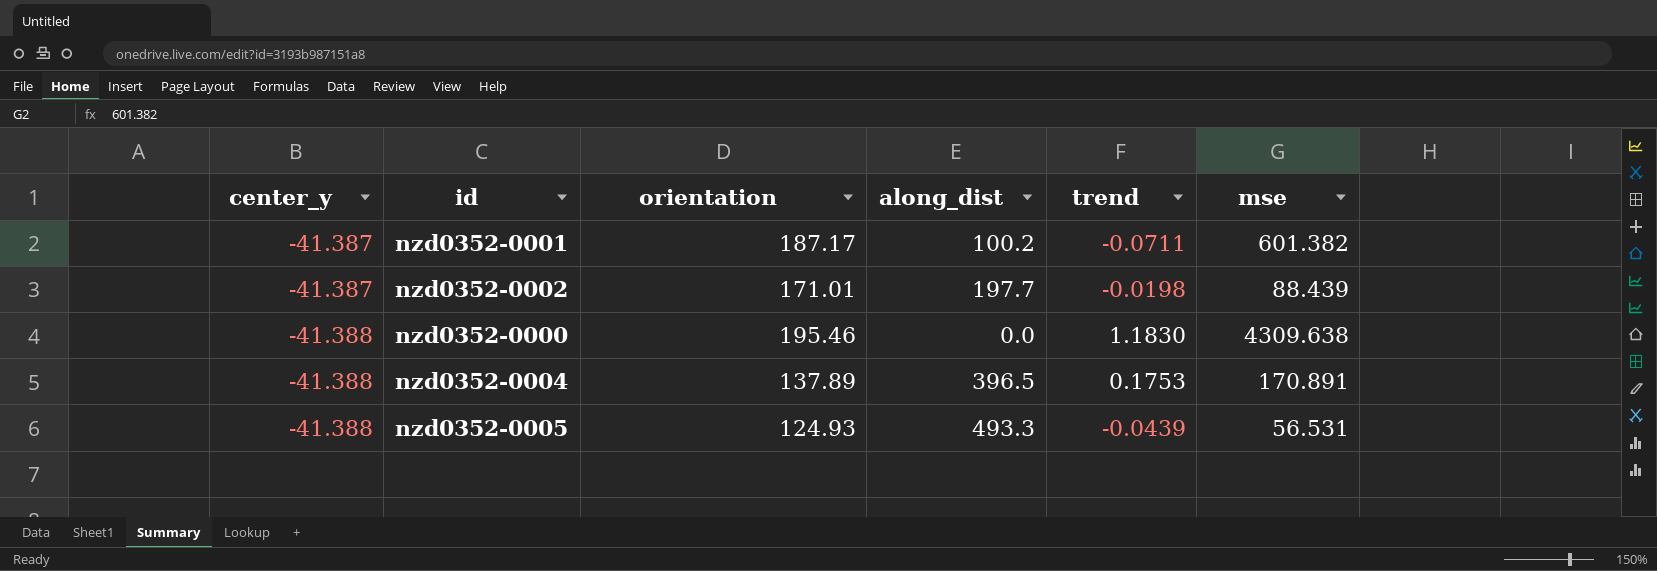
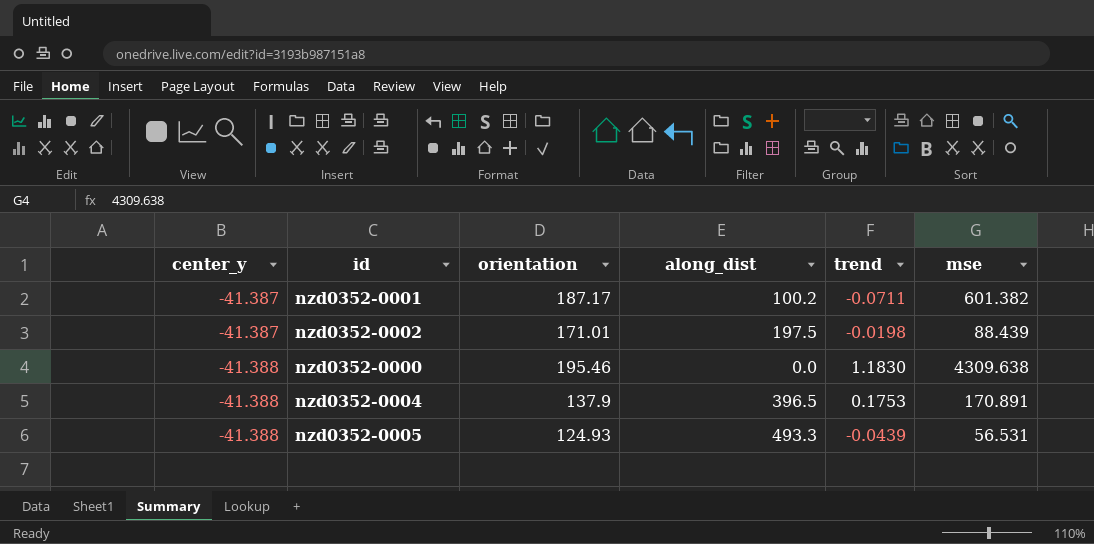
nzd0352-0002 | along_dist: 197.7 -> 197.5
nzd0352-0004 | orientation: 137.89 -> 137.9

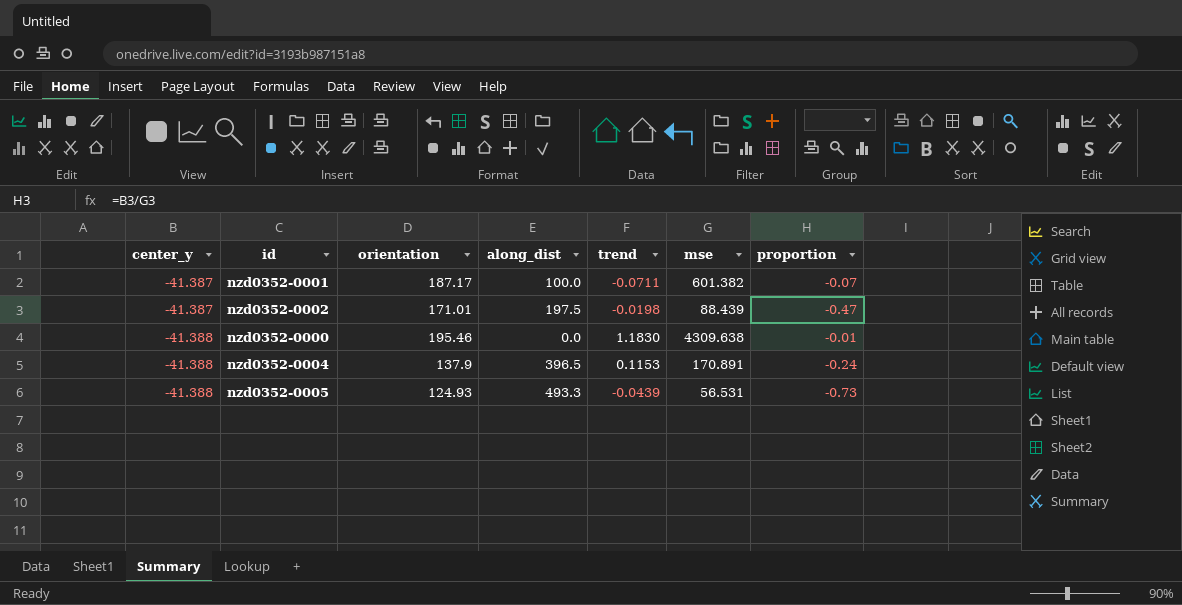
column proportion | formula: none -> [center_y] / [mse]
nzd0352-0001 | along_dist: 100.2 -> 100.0
nzd0352-0004 | trend: 0.1753 -> 0.1153

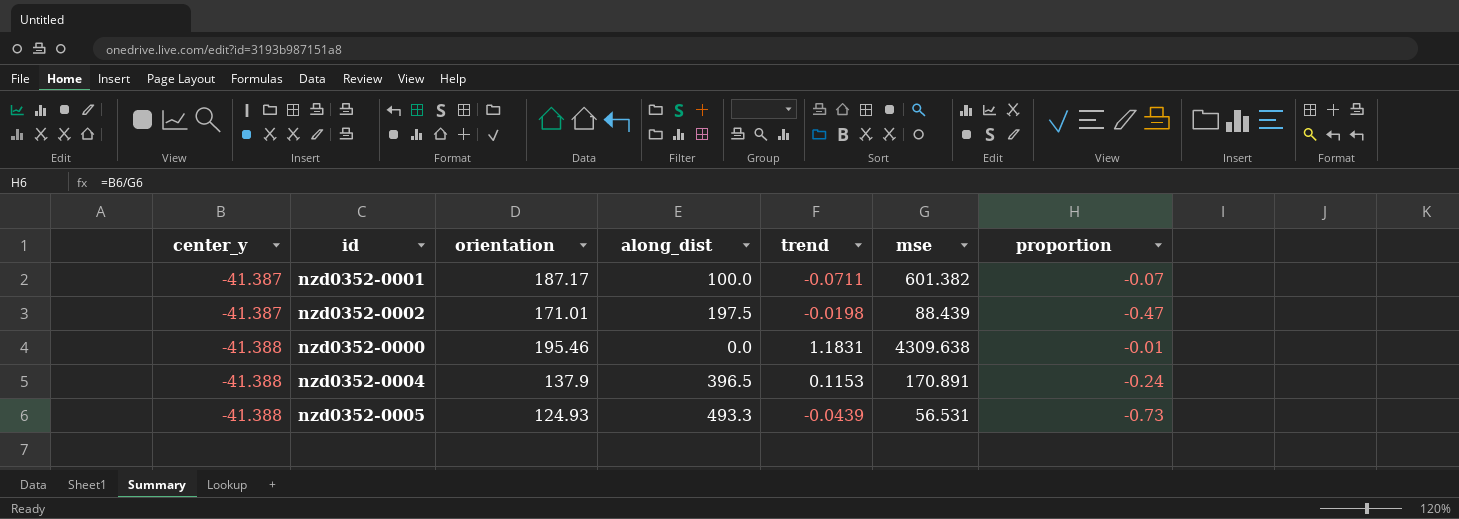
nzd0352-0000 | trend: 1.1830 -> 1.1831

